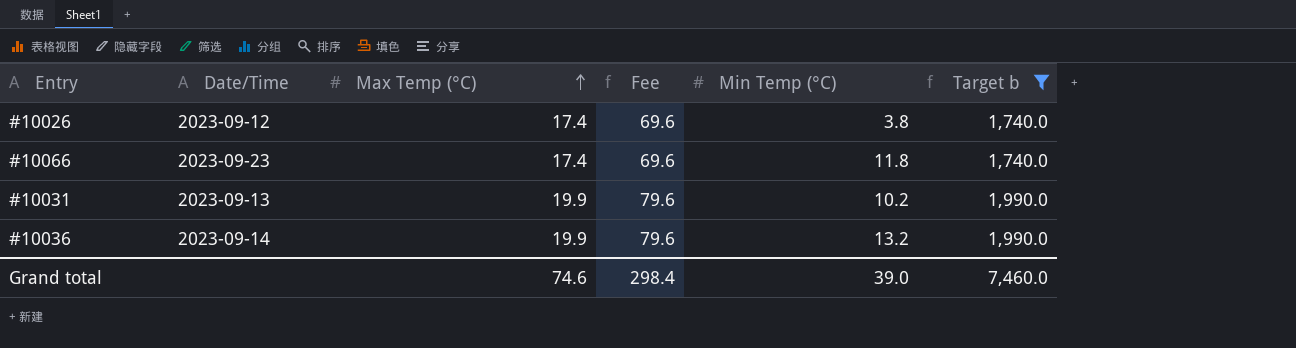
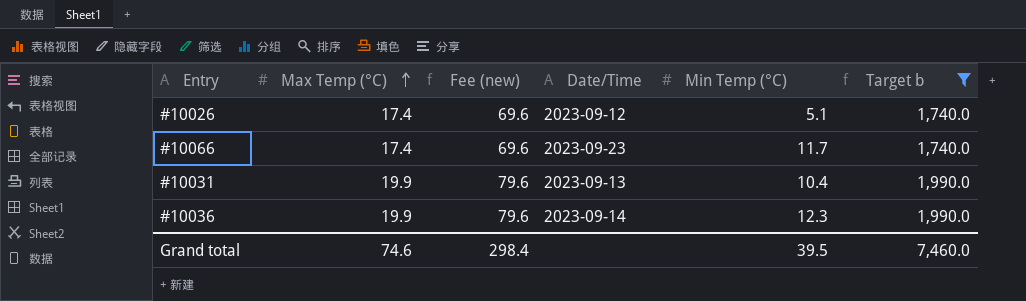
column name: Fee -> Fee (new)
column Date/Time | position: 2 -> 4
#10026 | Min Temp (°C): 3.8 -> 5.1
#10066 | Min Temp (°C): 11.8 -> 11.7
#10031 | Min Temp (°C): 10.2 -> 10.4
#10036 | Min Temp (°C): 13.2 -> 12.3
Grand total | Min Temp (°C): 39.0 -> 39.5

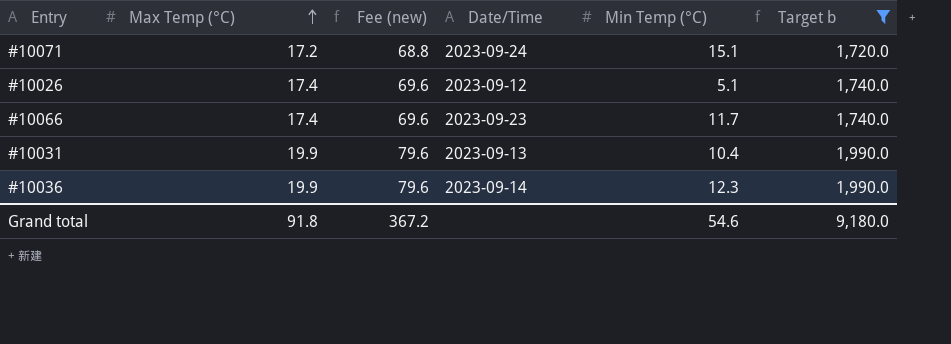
row #10071: none -> 17.2 | 68.8 | 2023-09-24 | 15.1 | 1,720.0
Grand total | Max Temp (°C): 74.6 -> 91.8
Grand total | Fee (new): 298.4 -> 367.2
Grand total | Min Temp (°C): 39.5 -> 54.6
Grand total | Target b: 7,460.0 -> 9,180.0

